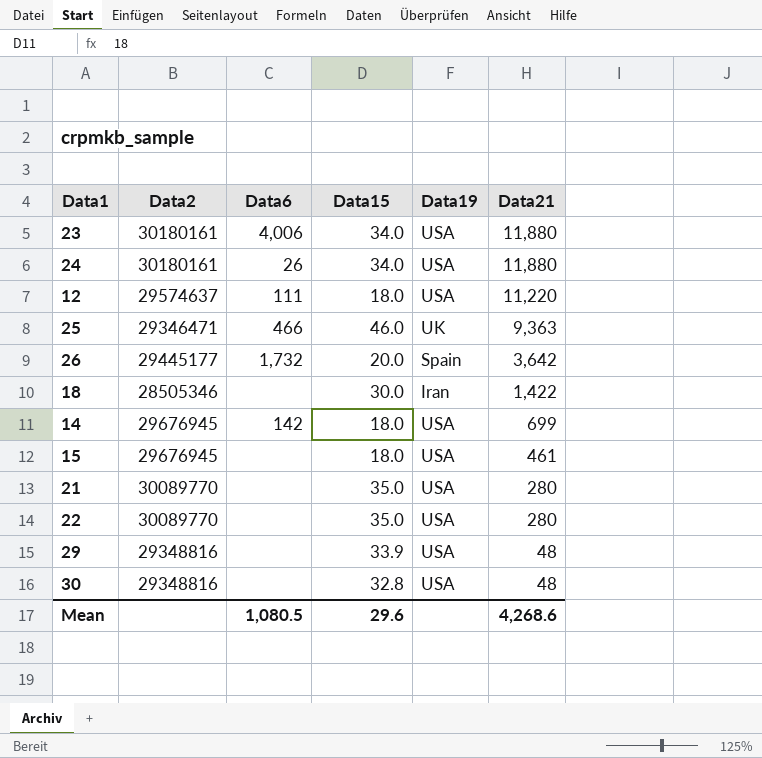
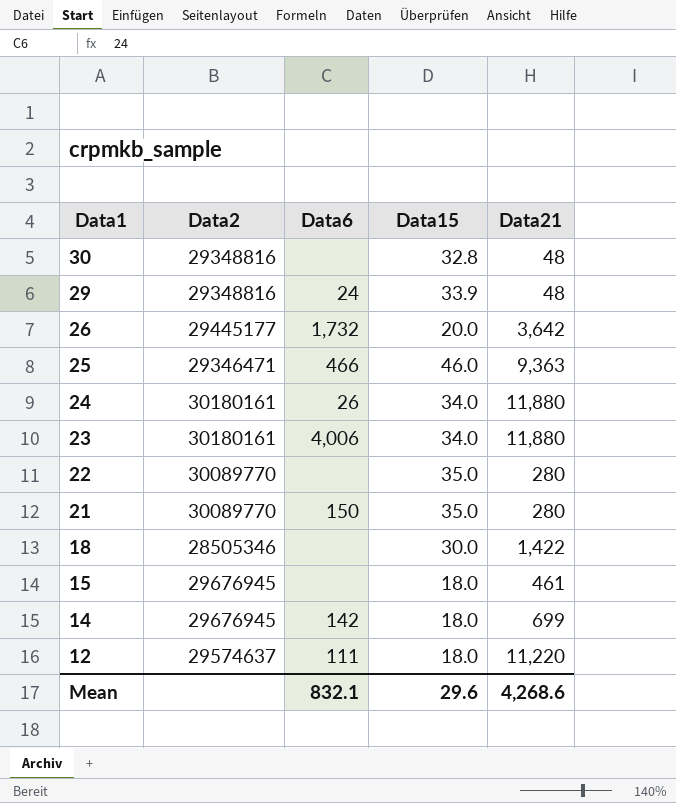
row order: Data21 descending -> Data1 descending
column Data19 | position: 5 -> none
29 | Data6: none -> 24
21 | Data6: none -> 150
Mean | Data6: 1,080.5 -> 832.1

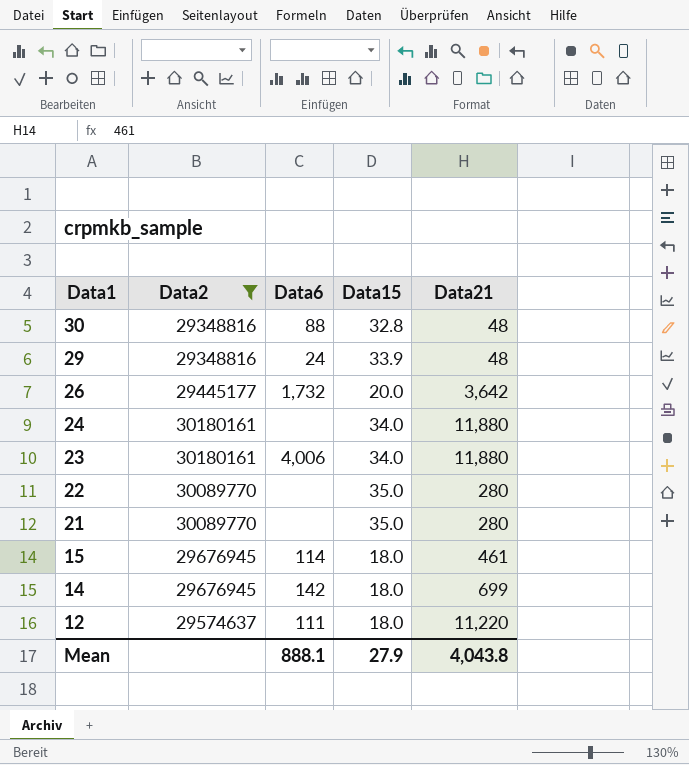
filter: none -> Data2 >= 29348816
30 | Data6: none -> 88
24 | Data6: 26 -> none
21 | Data6: 150 -> none
15 | Data6: none -> 114
Mean | Data6: 832.1 -> 888.1
Mean | Data15: 29.6 -> 27.9
Mean | Data21: 4,268.6 -> 4,043.8

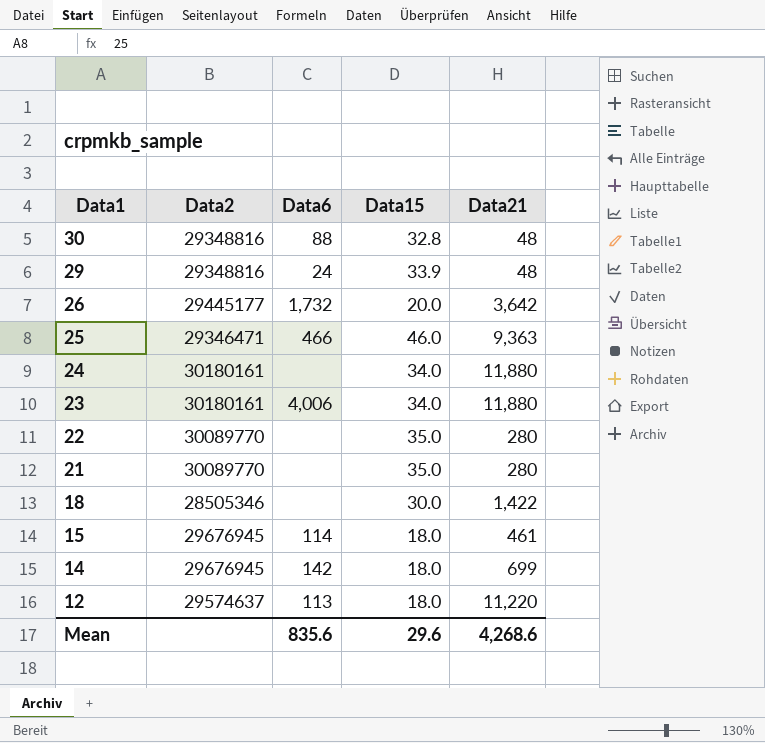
filter: Data2 >= 29348816 -> none
12 | Data6: 111 -> 113
Mean | Data6: 888.1 -> 835.6
Mean | Data15: 27.9 -> 29.6
Mean | Data21: 4,043.8 -> 4,268.6

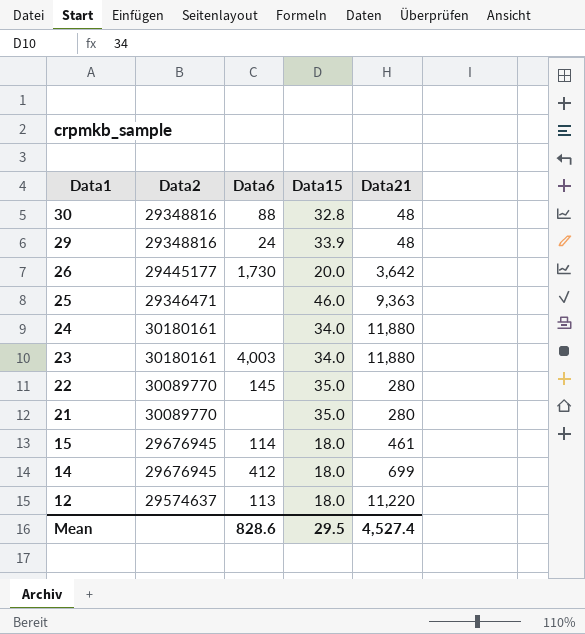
row 18: 28505346 | none | 30.0 | 1,422 -> none
26 | Data6: 1,732 -> 1,730
25 | Data6: 466 -> none
23 | Data6: 4,006 -> 4,003
22 | Data6: none -> 145
14 | Data6: 142 -> 412
Mean | Data6: 835.6 -> 828.6
Mean | Data15: 29.6 -> 29.5
Mean | Data21: 4,268.6 -> 4,527.4

